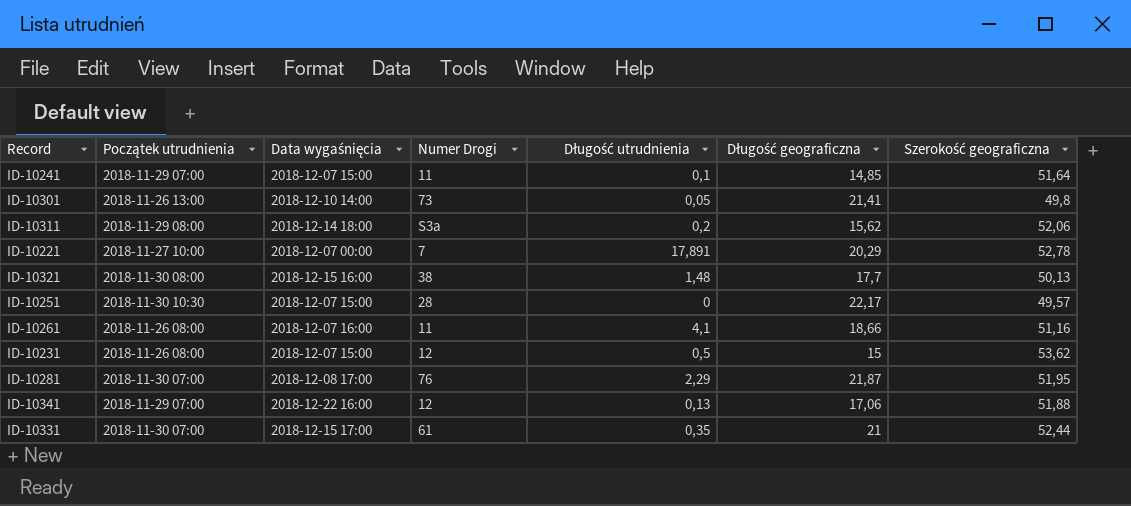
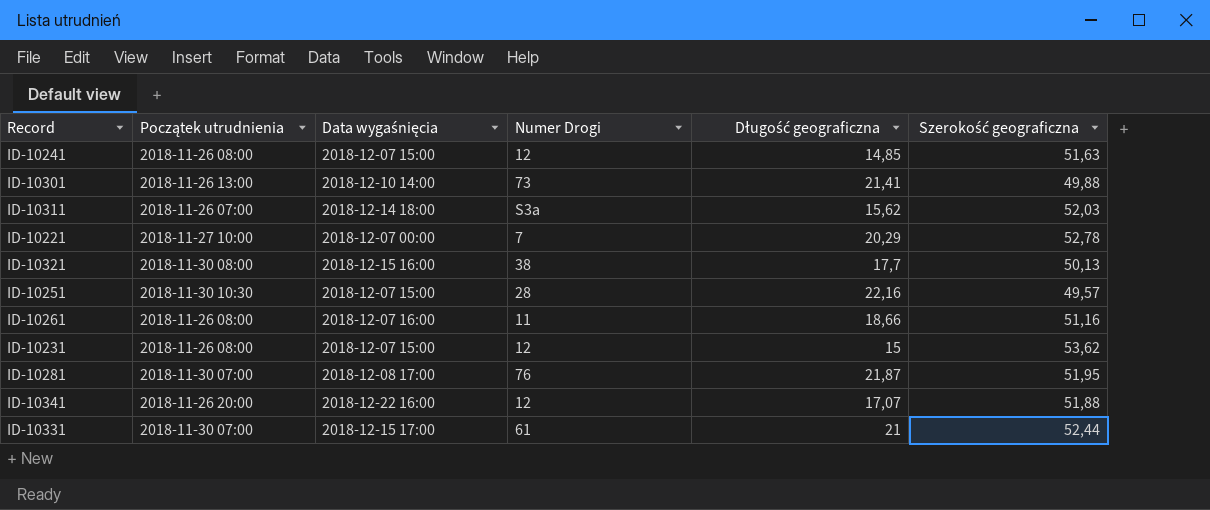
column Długość utrudnienia | position: 5 -> none
ID-10241 | Początek utrudnienia: 2018-11-29 07:00 -> 2018-11-26 08:00
ID-10241 | Numer Drogi: 11 -> 12
ID-10241 | Szerokość geograficzna: 51,64 -> 51,63
ID-10301 | Szerokość geograficzna: 49,8 -> 49,88
ID-10311 | Początek utrudnienia: 2018-11-29 08:00 -> 2018-11-26 07:00
ID-10311 | Szerokość geograficzna: 52,06 -> 52,03
ID-10251 | Długość geograficzna: 22,17 -> 22,16
ID-10341 | Początek utrudnienia: 2018-11-29 07:00 -> 2018-11-26 20:00
ID-10341 | Długość geograficzna: 17,06 -> 17,07

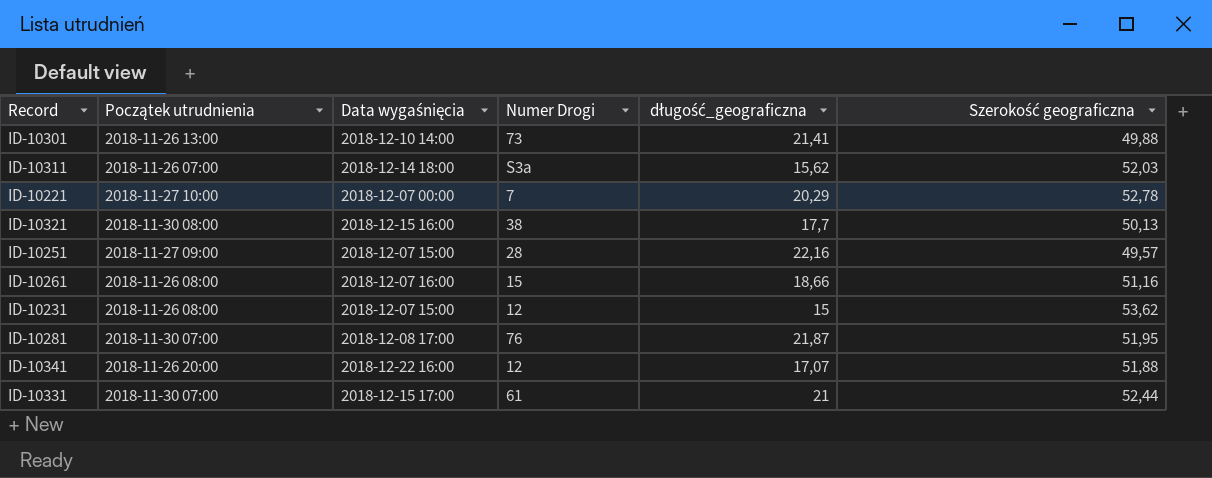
column name: Długość geograficzna -> długość_geograficzna
row ID-10241: 2018-11-26 08:00 | 2018-12-07 15:00 | 12 | 14,85 | 51,63 -> none
ID-10251 | Początek utrudnienia: 2018-11-30 10:30 -> 2018-11-27 09:00
ID-10261 | Numer Drogi: 11 -> 15

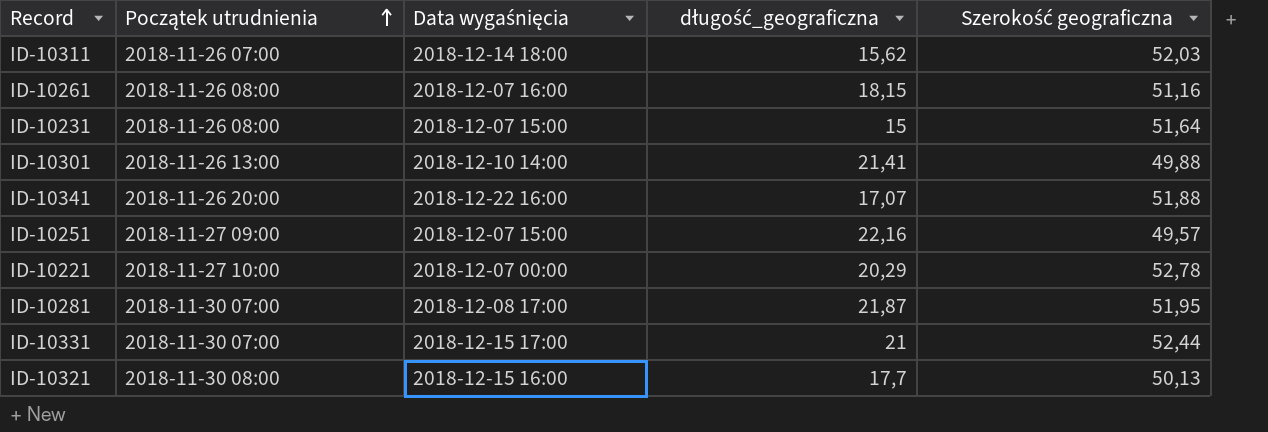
row order: none -> Początek utrudnienia ascending
column Numer Drogi | position: 4 -> none
ID-10261 | długość_geograficzna: 18,66 -> 18,15
ID-10231 | Szerokość geograficzna: 53,62 -> 51,64

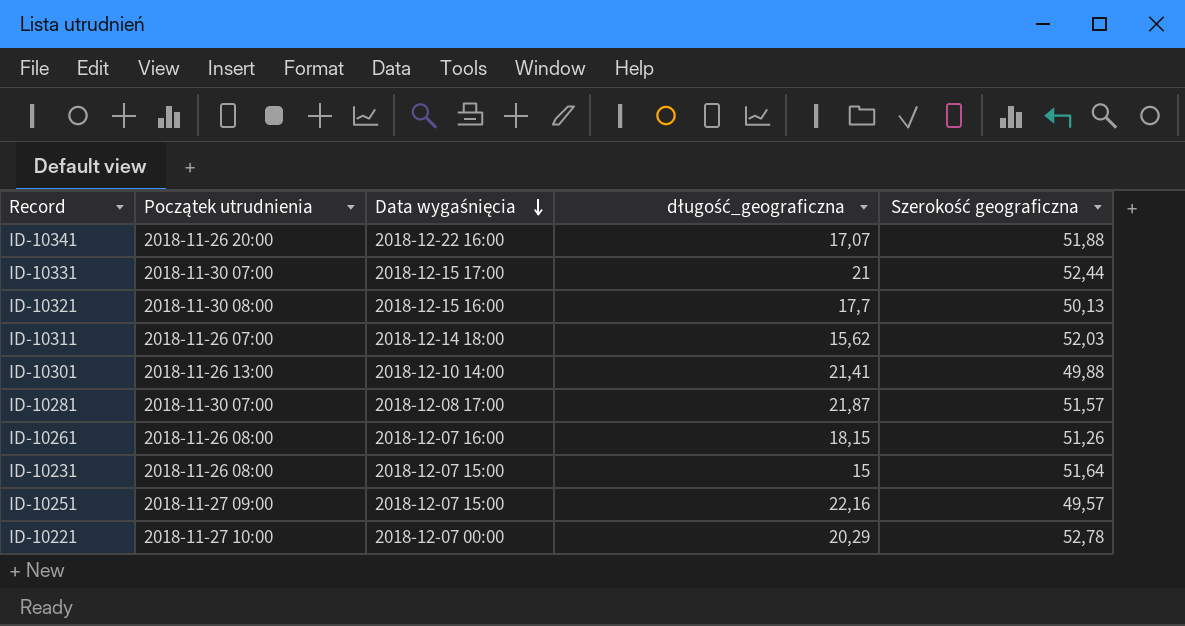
row order: Początek utrudnienia ascending -> Data wygaśnięcia descending
ID-10281 | Szerokość geograficzna: 51,95 -> 51,57
ID-10261 | Szerokość geograficzna: 51,16 -> 51,26

